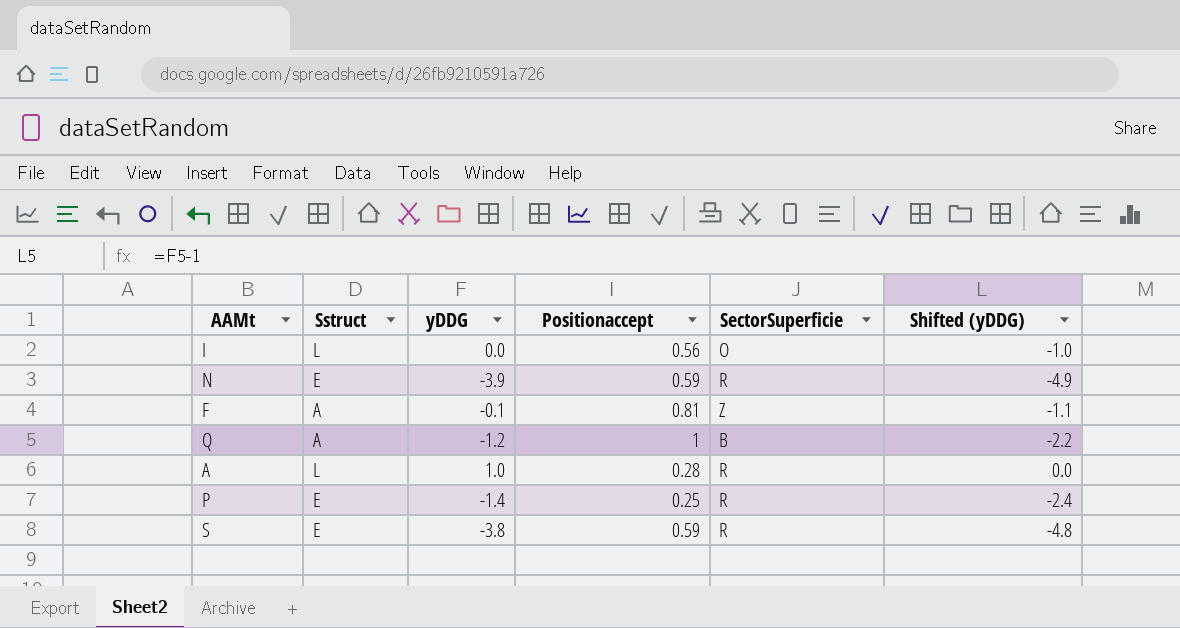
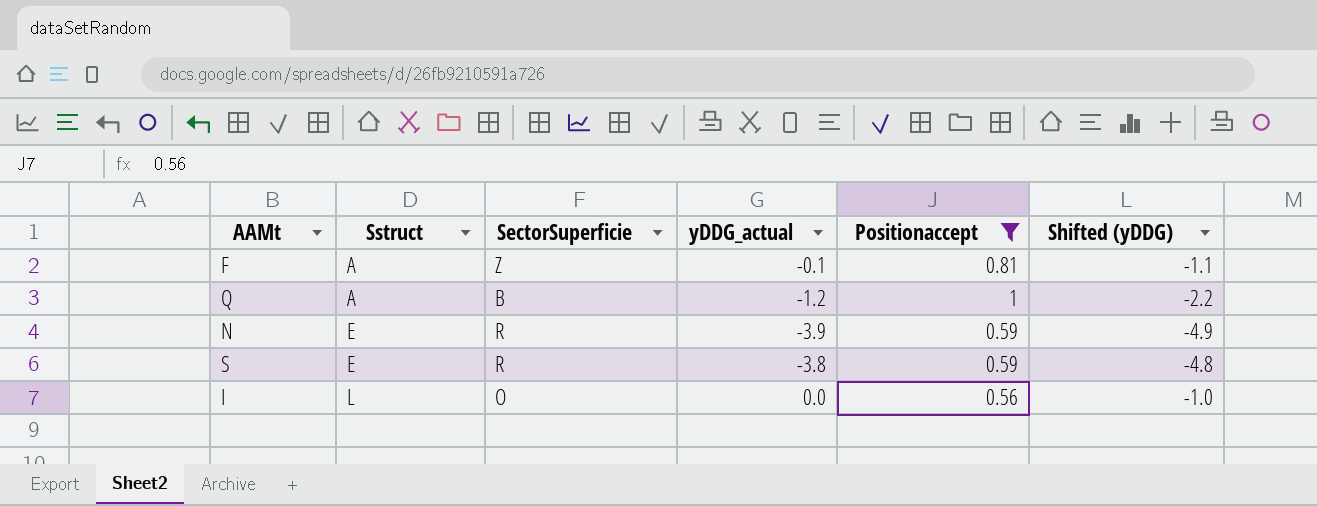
filter: none -> Positionaccept >= 0.56
row order: none -> Sstruct ascending
column SectorSuperficie | position: 5 -> 3
column name: yDDG -> yDDG_actual

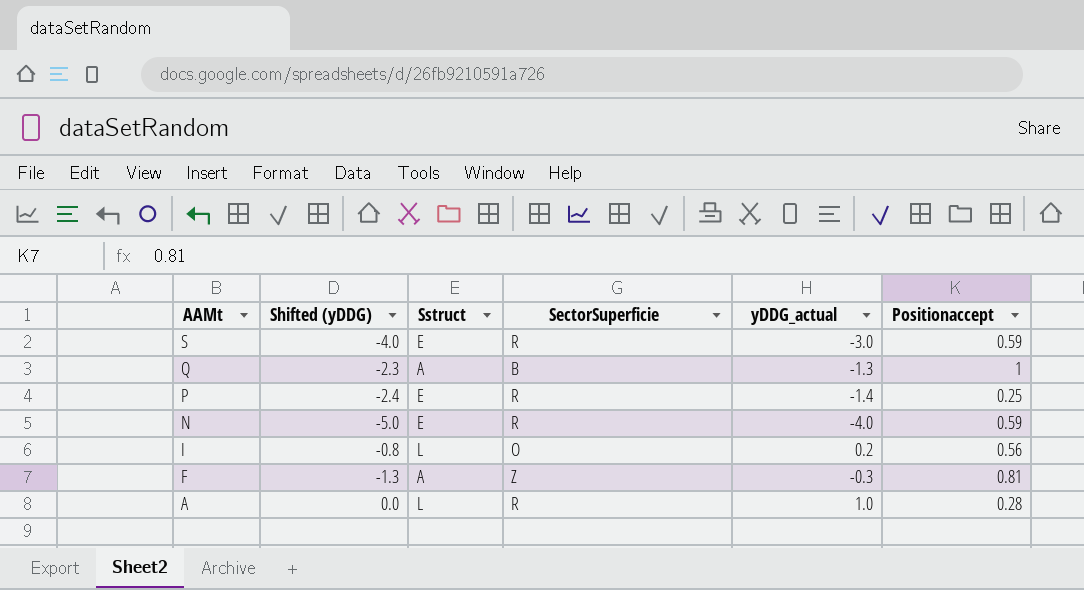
filter: Positionaccept >= 0.56 -> none
row order: Sstruct ascending -> AAMt descending
column Shifted (yDDG) | position: 6 -> 2
S | Shifted (yDDG): -4.8 -> -4.0
S | yDDG_actual: -3.8 -> -3.0
Q | Shifted (yDDG): -2.2 -> -2.3
Q | yDDG_actual: -1.2 -> -1.3
N | Shifted (yDDG): -4.9 -> -5.0
N | yDDG_actual: -3.9 -> -4.0
I | Shifted (yDDG): -1.0 -> -0.8
I | yDDG_actual: 0.0 -> 0.2
F | Shifted (yDDG): -1.1 -> -1.3
F | yDDG_actual: -0.1 -> -0.3

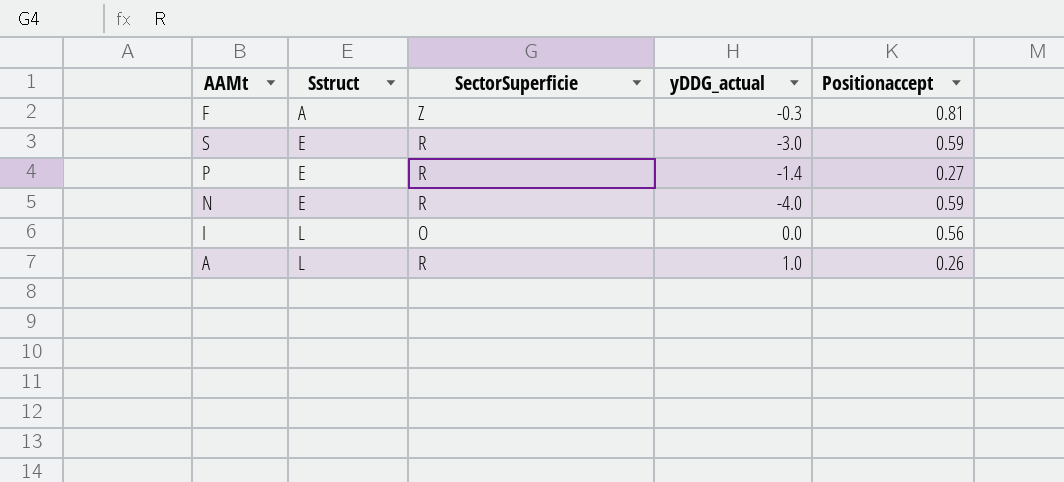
row order: AAMt descending -> Sstruct ascending
column Shifted (yDDG) | formula: [yDDG_actual] - 1 -> none
row Q: -2.3 | A | B | -1.3 | 1 -> none
P | Positionaccept: 0.25 -> 0.27
I | yDDG_actual: 0.2 -> 0.0
A | Positionaccept: 0.28 -> 0.26

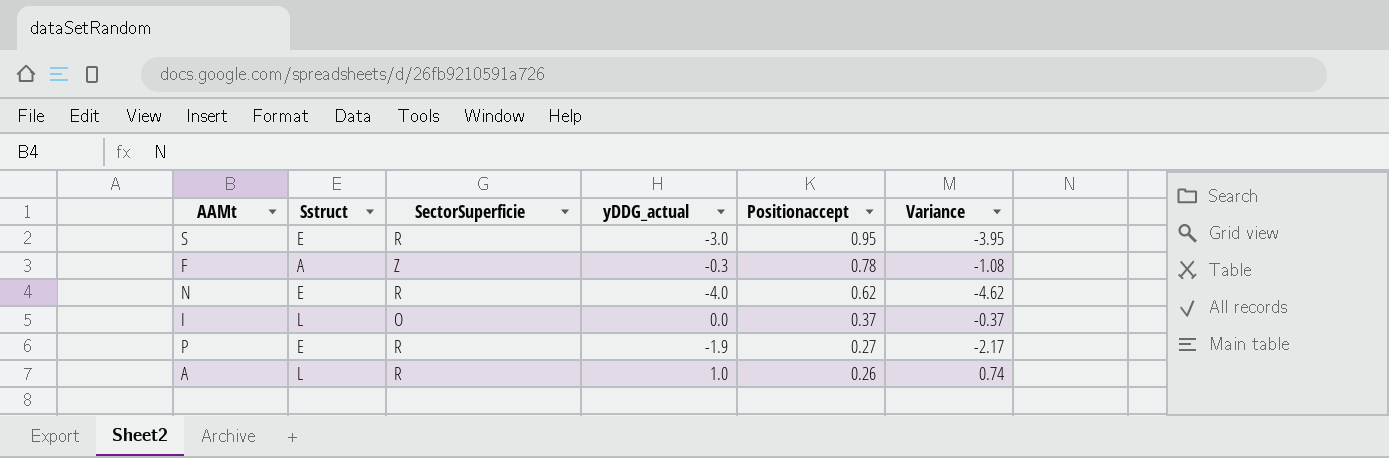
row order: Sstruct ascending -> Positionaccept descending
column Variance | formula: none -> [yDDG_actual] - [Positionaccept]
S | Positionaccept: 0.59 -> 0.95
F | Positionaccept: 0.81 -> 0.78
N | Positionaccept: 0.59 -> 0.62
I | Positionaccept: 0.56 -> 0.37
P | yDDG_actual: -1.4 -> -1.9

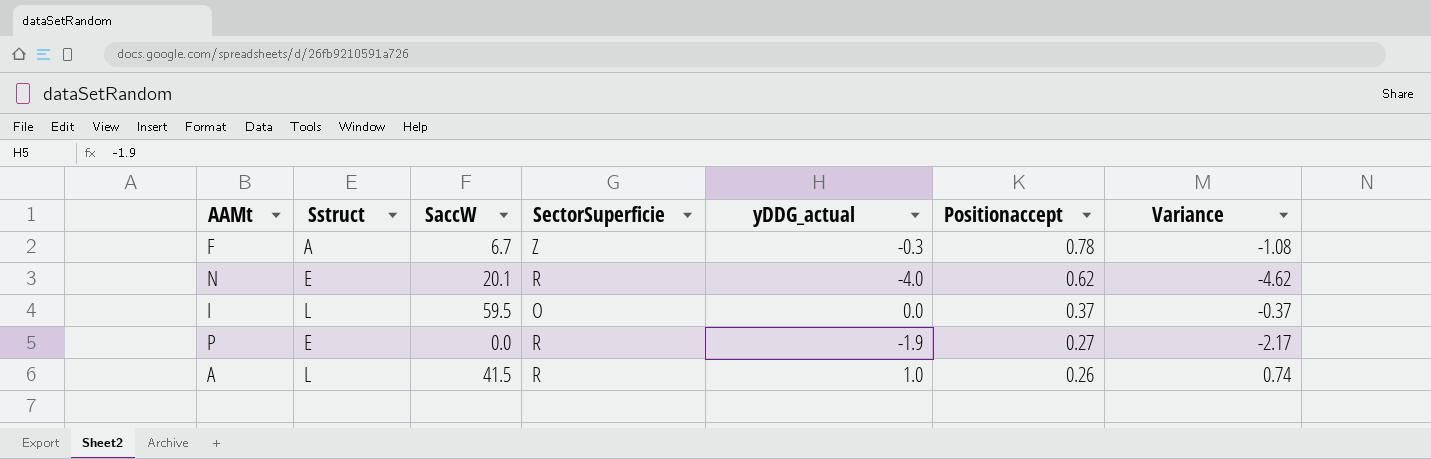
column SaccW | position: none -> 3
row S: E | R | -3.0 | 0.95 | -3.95 -> none

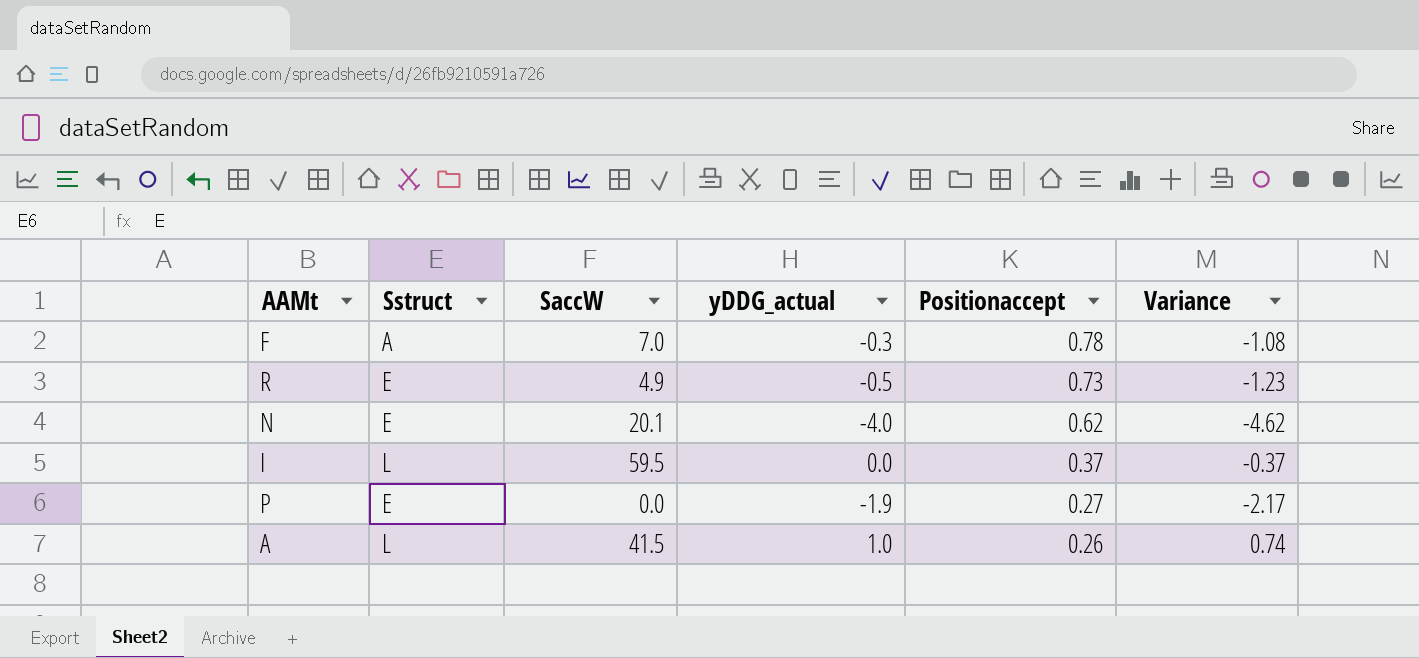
column SectorSuperficie | position: 4 -> none
F | SaccW: 6.7 -> 7.0
row R: none -> E | 4.9 | -0.5 | 0.73 | -1.23

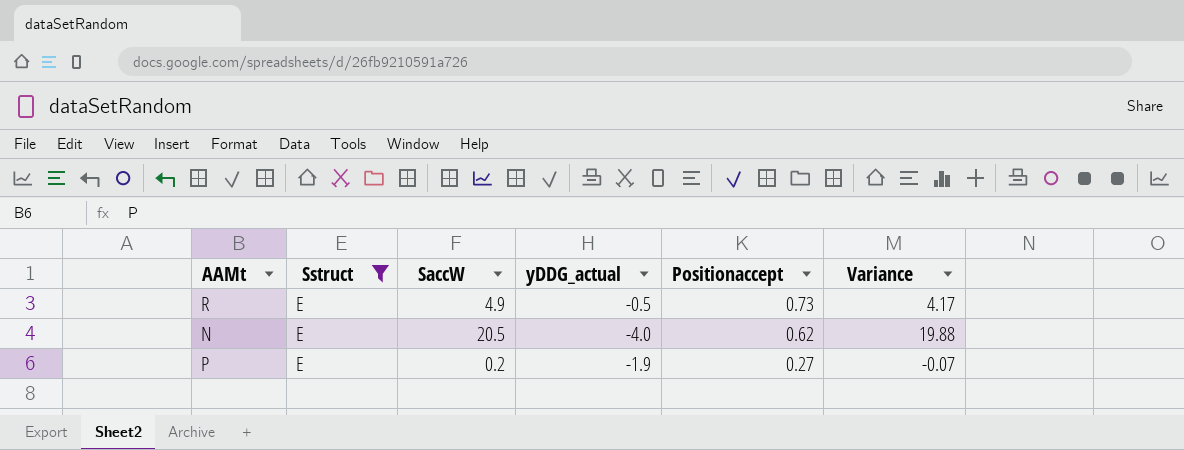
filter: none -> Sstruct = E
column Variance | formula: [yDDG_actual] - [Positionaccept] -> [SaccW] - [Positionaccept]
N | SaccW: 20.1 -> 20.5
P | SaccW: 0.0 -> 0.2

